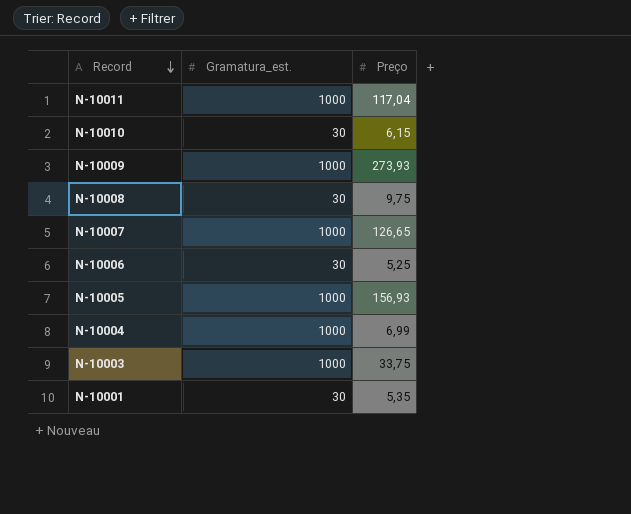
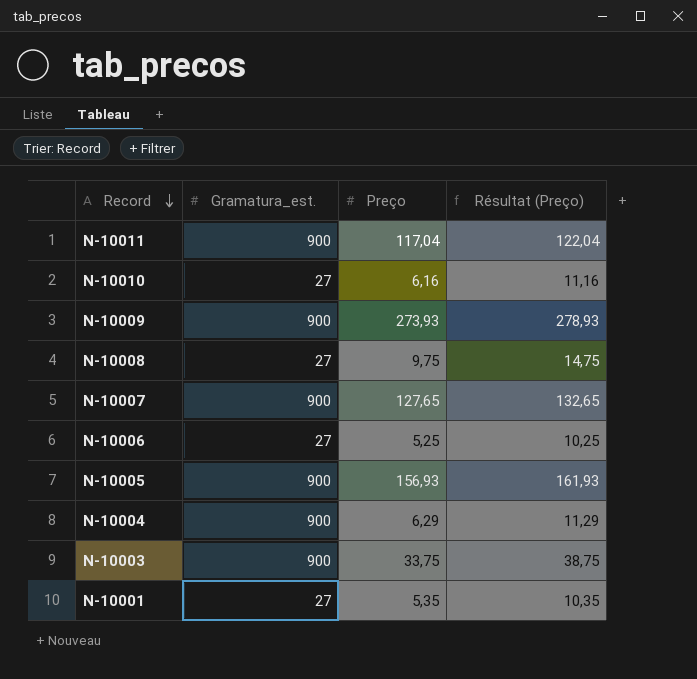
column Résultat (Preço) | formula: none -> [Preço] + 5
N-10011 | Gramatura_est.: 1000 -> 900
N-10010 | Gramatura_est.: 30 -> 27
N-10010 | Preço: 6,15 -> 6,16
N-10009 | Gramatura_est.: 1000 -> 900
N-10008 | Gramatura_est.: 30 -> 27
N-10007 | Gramatura_est.: 1000 -> 900
N-10007 | Preço: 126,65 -> 127,65
N-10006 | Gramatura_est.: 30 -> 27
N-10005 | Gramatura_est.: 1000 -> 900
N-10004 | Gramatura_est.: 1000 -> 900
N-10004 | Preço: 6,99 -> 6,29
N-10003 | Gramatura_est.: 1000 -> 900
N-10001 | Gramatura_est.: 30 -> 27

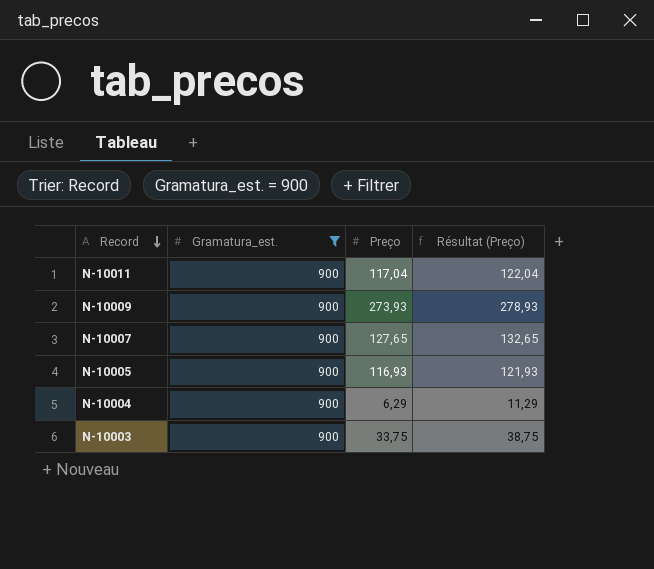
filter: none -> Gramatura_est. = 900
N-10005 | Preço: 156,93 -> 116,93
N-10005 | Résultat (Preço): 161,93 -> 121,93

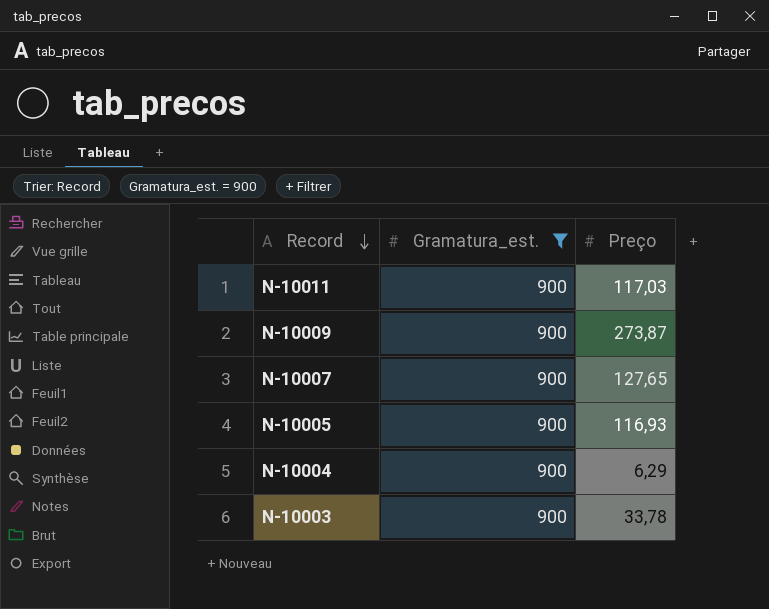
column Résultat (Preço) | formula: [Preço] + 5 -> none
N-10011 | Preço: 117,04 -> 117,03
N-10009 | Preço: 273,93 -> 273,87
N-10003 | Preço: 33,75 -> 33,78

